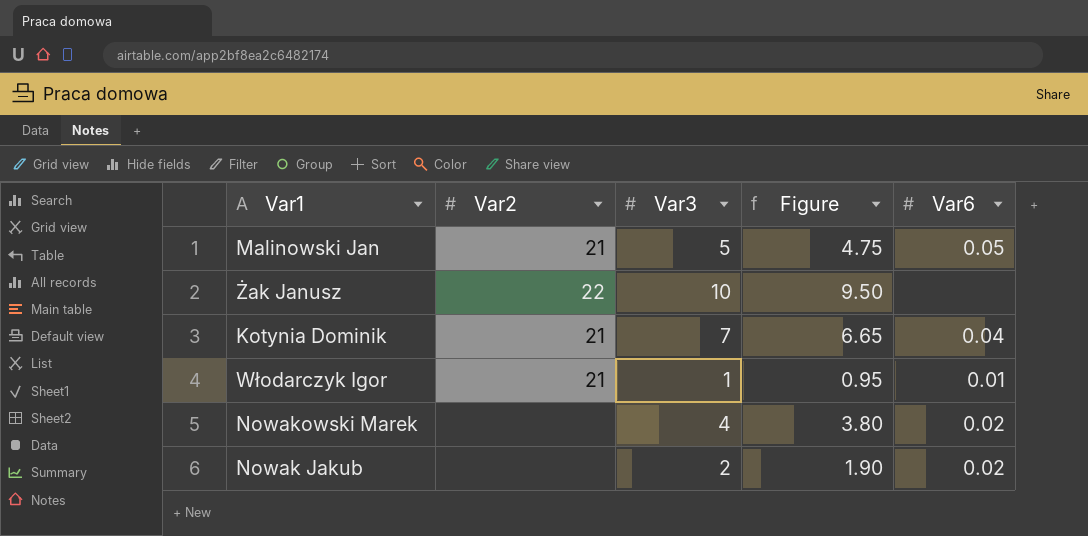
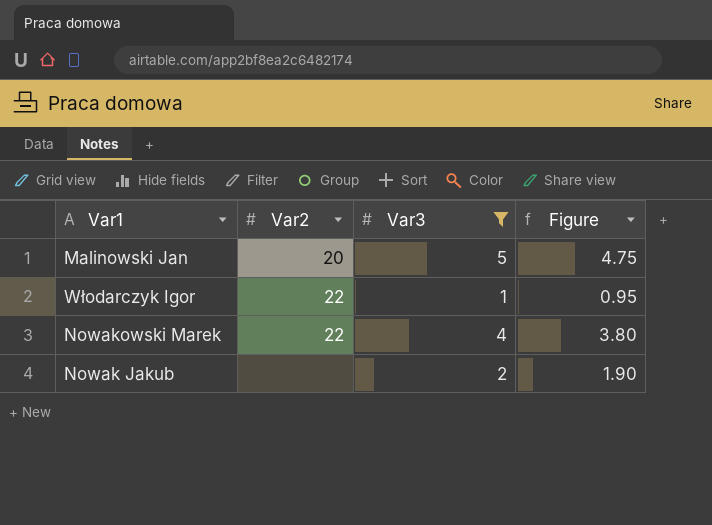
filter: none -> Var3 <= 5
column Var6 | position: 5 -> none
Malinowski Jan | Var2: 21 -> 20
Włodarczyk Igor | Var2: 21 -> 22
Nowakowski Marek | Var2: none -> 22

